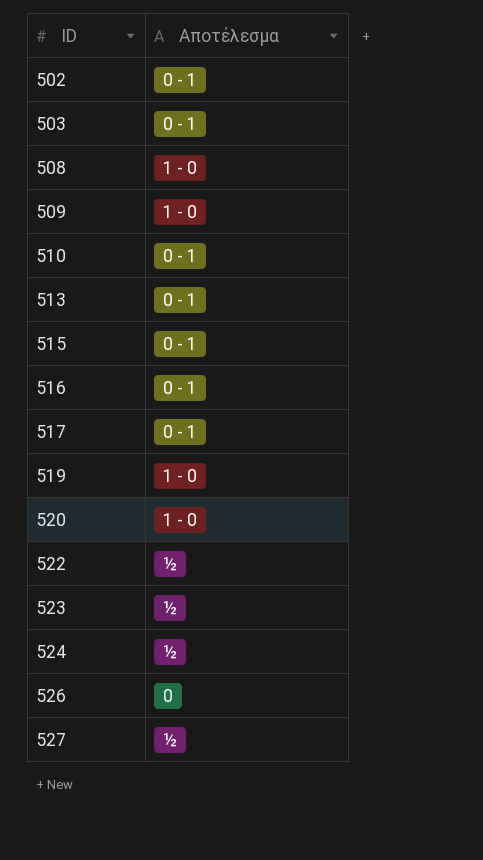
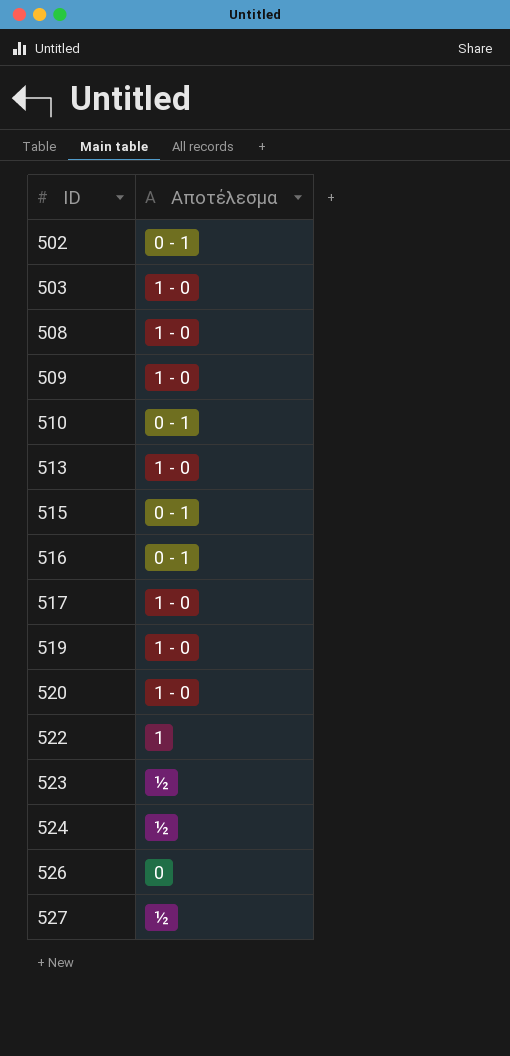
503 | Αποτέλεσμα: 0 - 1 -> 1 - 0
513 | Αποτέλεσμα: 0 - 1 -> 1 - 0
517 | Αποτέλεσμα: 0 - 1 -> 1 - 0
522 | Αποτέλεσμα: ½ -> 1

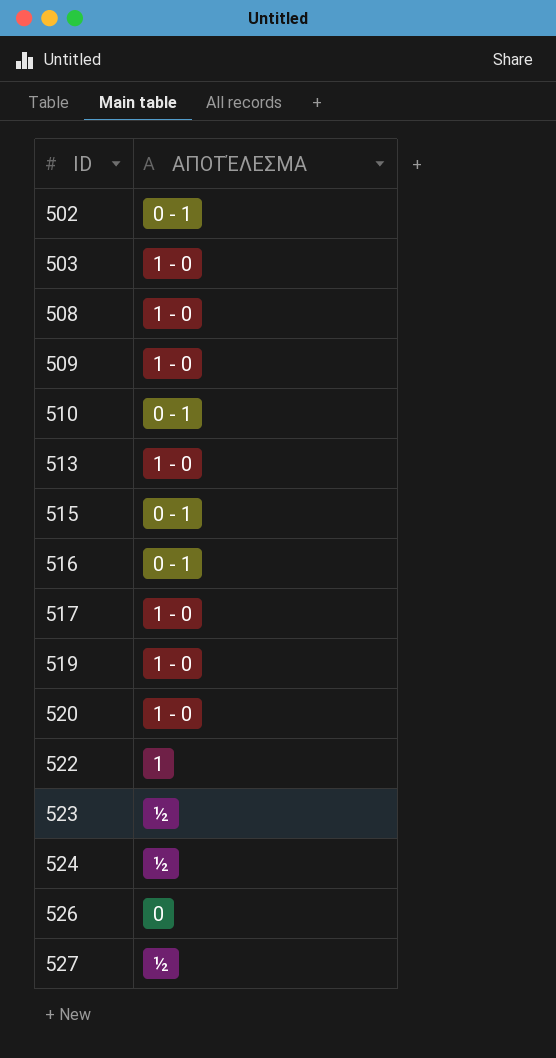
column name: Αποτέλεσμα -> ΑΠΟΤΈΛΕΣΜΑ

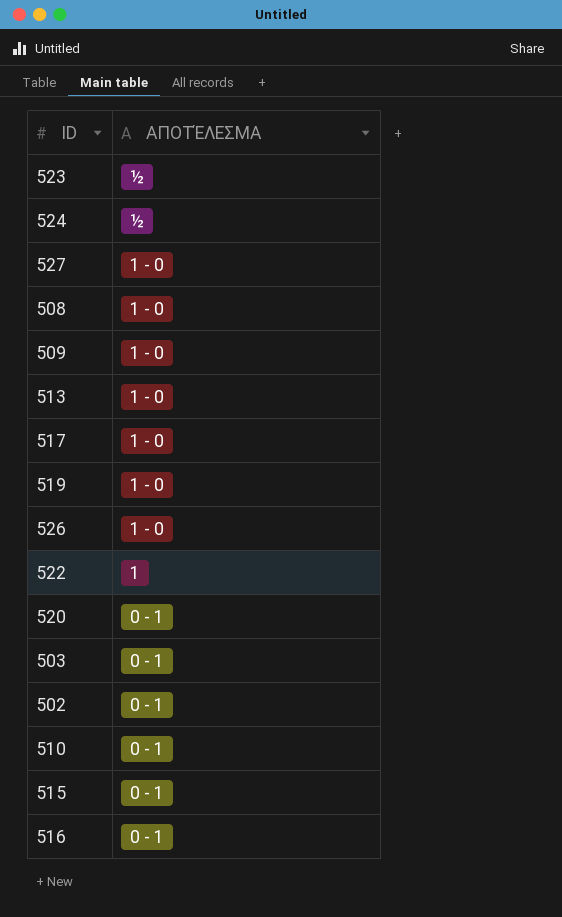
row order: ID ascending -> ΑΠΟΤΈΛΕΣΜΑ descending
527 | ΑΠΟΤΈΛΕΣΜΑ: ½ -> 1 - 0
526 | ΑΠΟΤΈΛΕΣΜΑ: 0 -> 1 - 0
520 | ΑΠΟΤΈΛΕΣΜΑ: 1 - 0 -> 0 - 1
503 | ΑΠΟΤΈΛΕΣΜΑ: 1 - 0 -> 0 - 1

